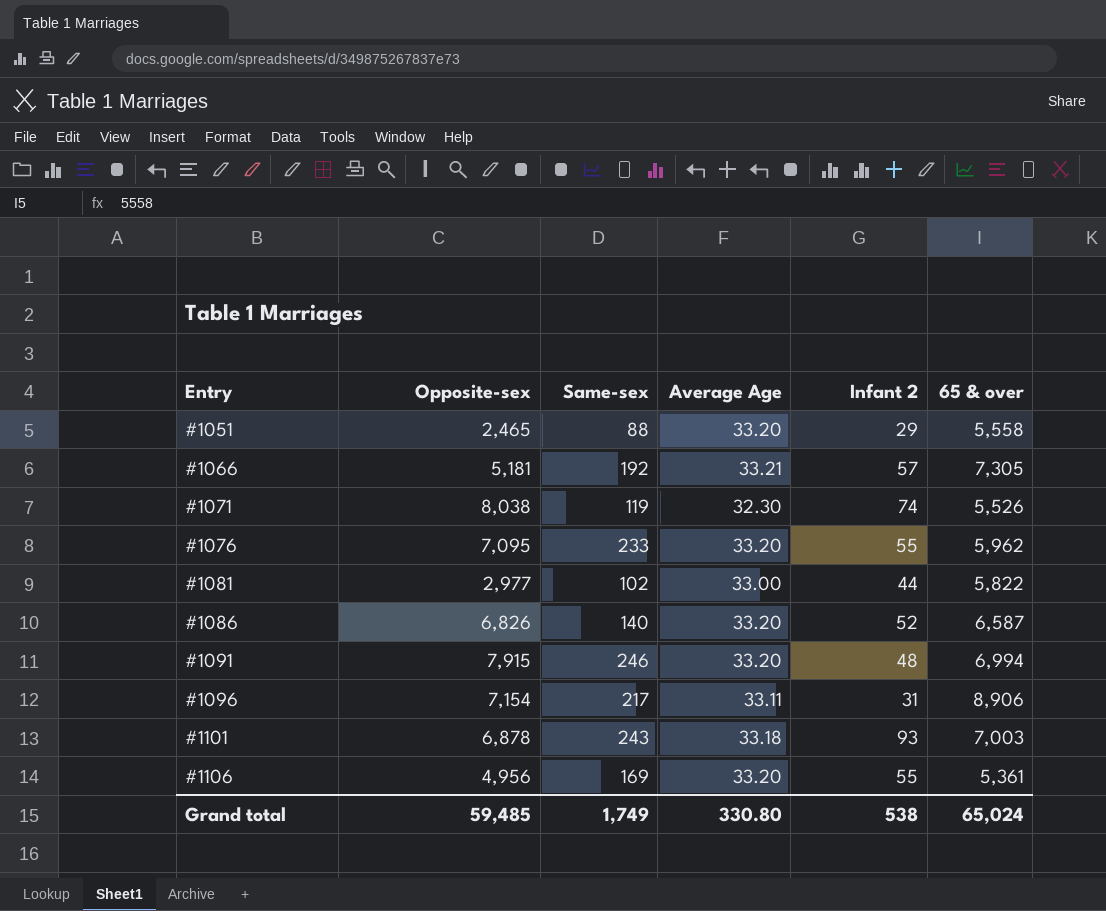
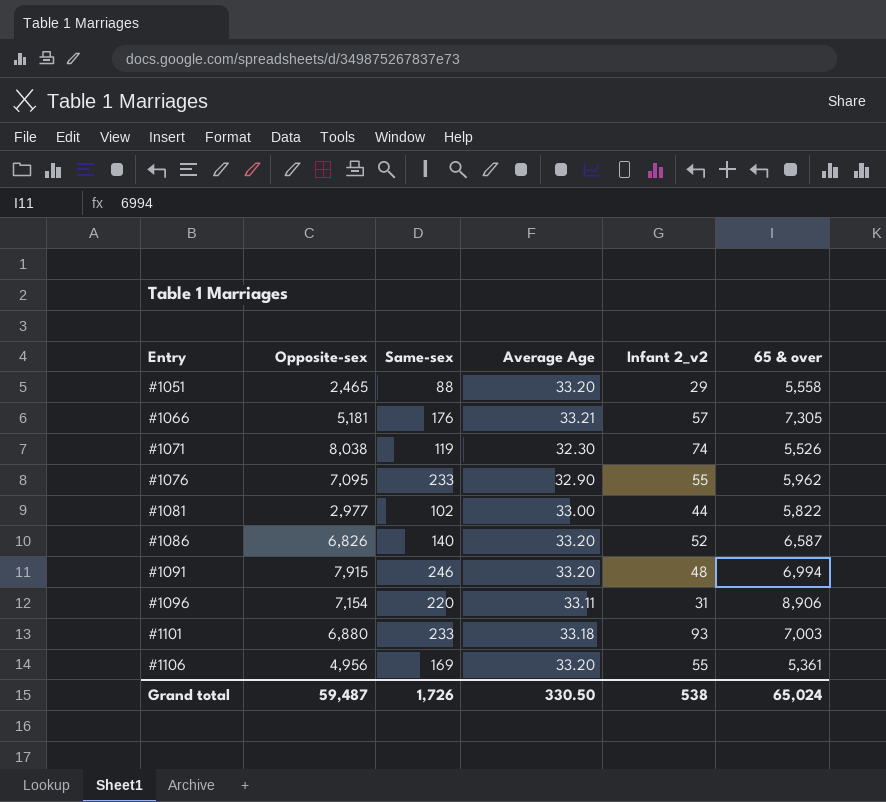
column name: Infant 2 -> Infant 2_v2
#1066 | Same-sex: 192 -> 176
#1076 | Average Age: 33.20 -> 32.90
#1096 | Same-sex: 217 -> 220
#1101 | Opposite-sex: 6,878 -> 6,880
#1101 | Same-sex: 243 -> 233
Grand total | Opposite-sex: 59,485 -> 59,487
Grand total | Same-sex: 1,749 -> 1,726
Grand total | Average Age: 330.80 -> 330.50

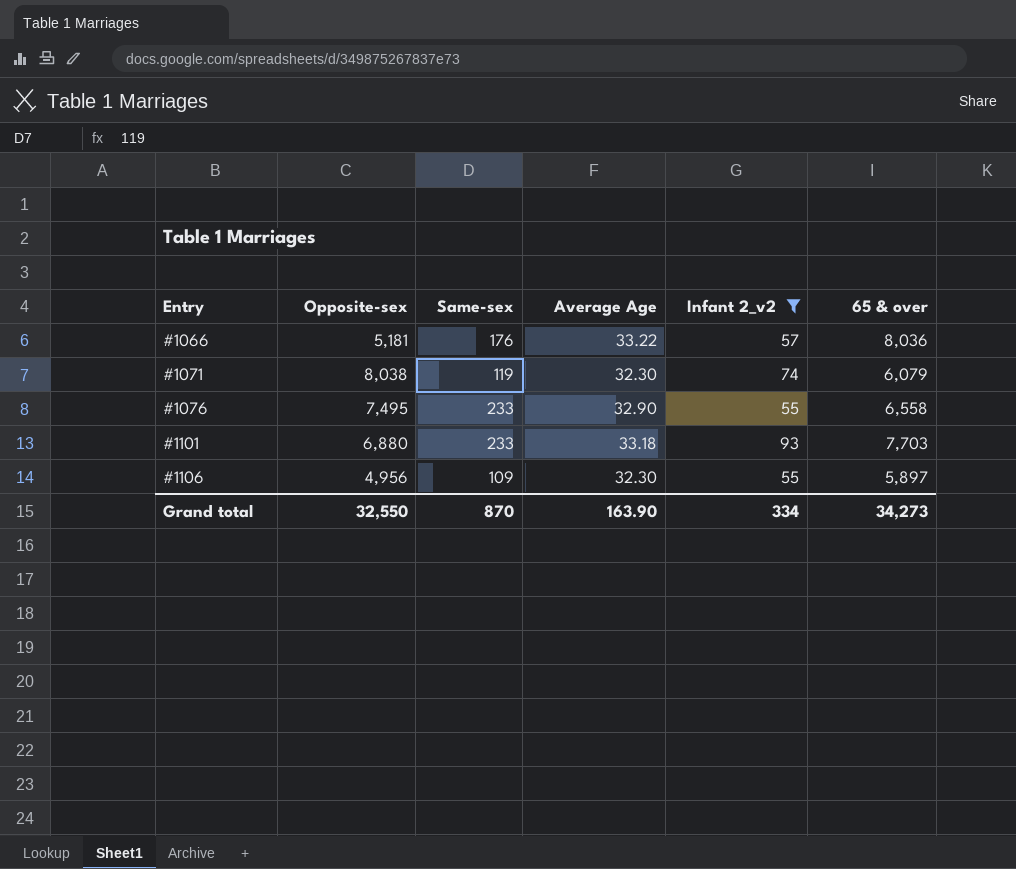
filter: none -> Infant 2_v2 >= 55
#1066 | Average Age: 33.21 -> 33.22
#1066 | 65 & over: 7,305 -> 8,036
#1071 | 65 & over: 5,526 -> 6,079
#1076 | Opposite-sex: 7,095 -> 7,495
#1076 | 65 & over: 5,962 -> 6,558
#1101 | 65 & over: 7,003 -> 7,703
#1106 | Same-sex: 169 -> 109
#1106 | Average Age: 33.20 -> 32.30
#1106 | 65 & over: 5,361 -> 5,897
Grand total | Opposite-sex: 59,487 -> 32,550
Grand total | Same-sex: 1,726 -> 870
Grand total | Average Age: 330.50 -> 163.90
Grand total | Infant 2_v2: 538 -> 334
Grand total | 65 & over: 65,024 -> 34,273

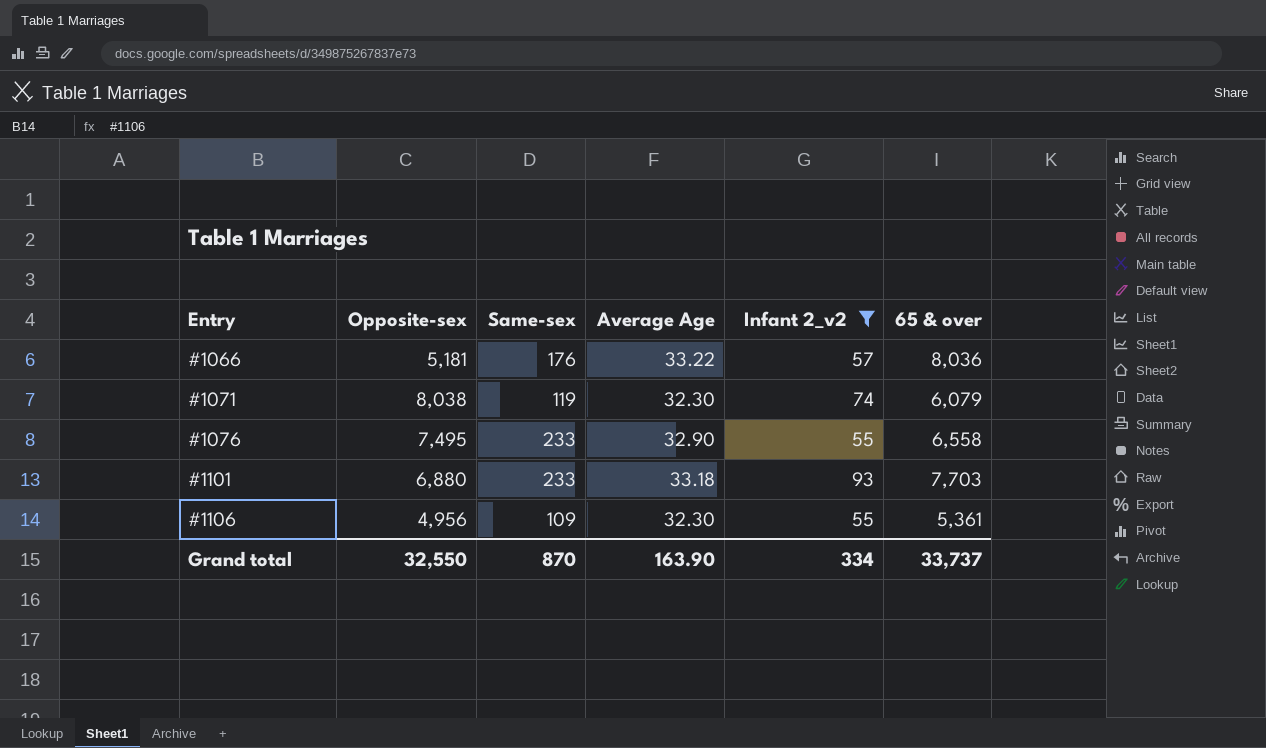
#1106 | 65 & over: 5,897 -> 5,361
Grand total | 65 & over: 34,273 -> 33,737

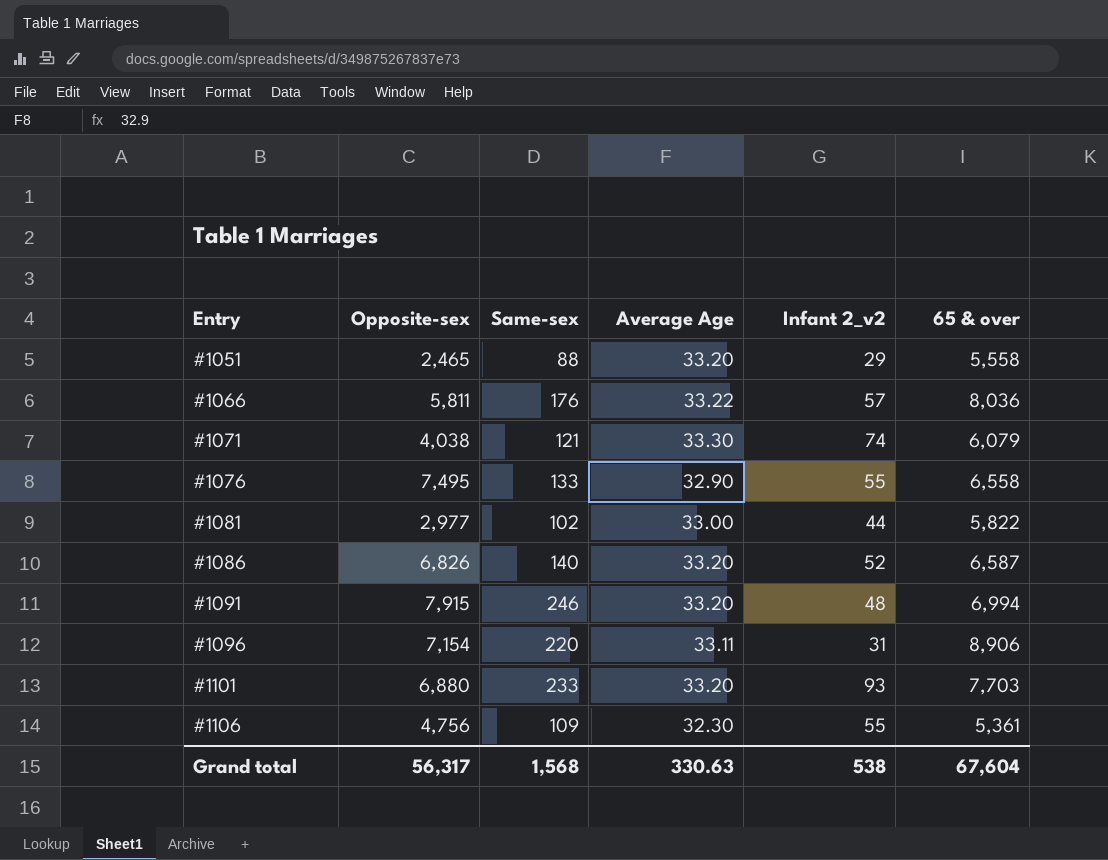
filter: Infant 2_v2 >= 55 -> none
#1066 | Opposite-sex: 5,181 -> 5,811
#1071 | Opposite-sex: 8,038 -> 4,038
#1071 | Same-sex: 119 -> 121
#1071 | Average Age: 32.30 -> 33.30
#1076 | Same-sex: 233 -> 133
#1101 | Average Age: 33.18 -> 33.20
#1106 | Opposite-sex: 4,956 -> 4,756
Grand total | Opposite-sex: 32,550 -> 56,317
Grand total | Same-sex: 870 -> 1,568
Grand total | Average Age: 163.90 -> 330.63
Grand total | Infant 2_v2: 334 -> 538
Grand total | 65 & over: 33,737 -> 67,604

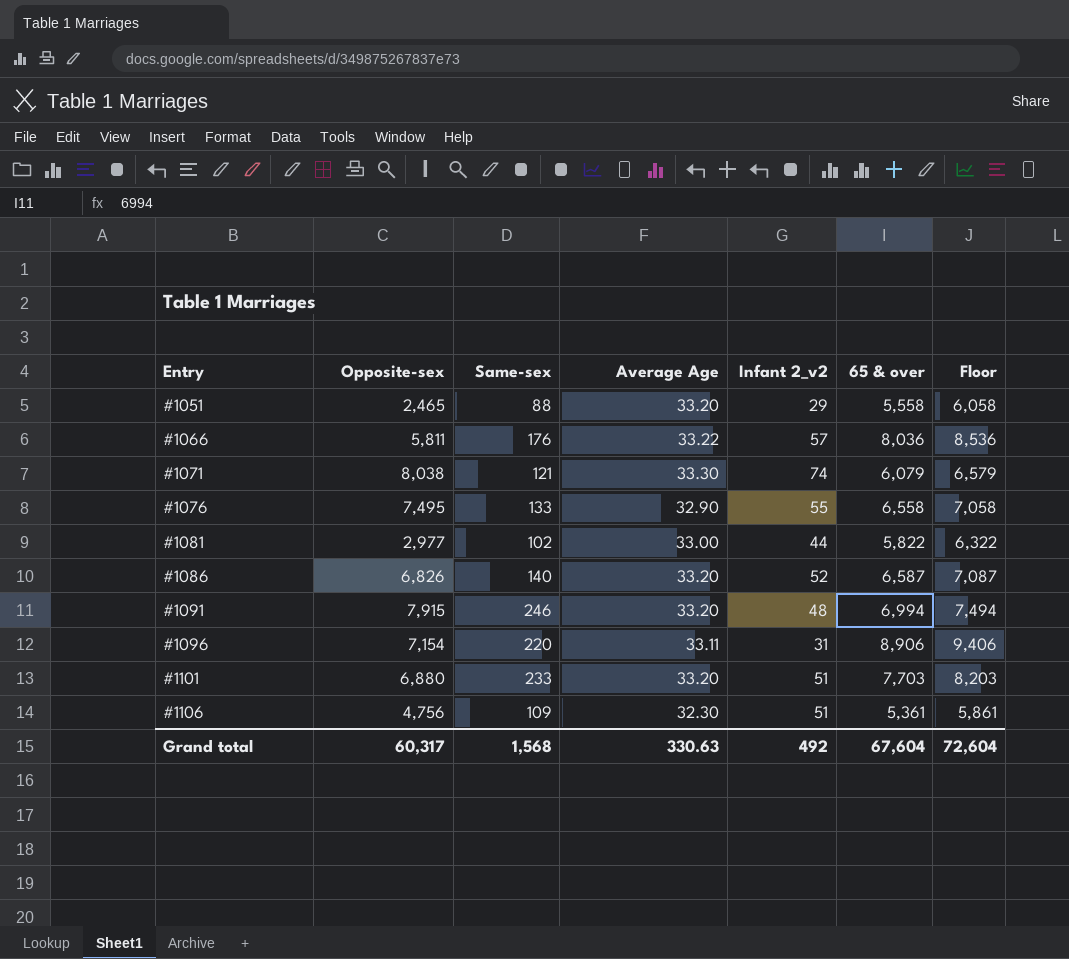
column Floor | formula: none -> [65 & over] + 500
#1071 | Opposite-sex: 4,038 -> 8,038
#1101 | Infant 2_v2: 93 -> 51
#1106 | Infant 2_v2: 55 -> 51
Grand total | Opposite-sex: 56,317 -> 60,317
Grand total | Infant 2_v2: 538 -> 492

